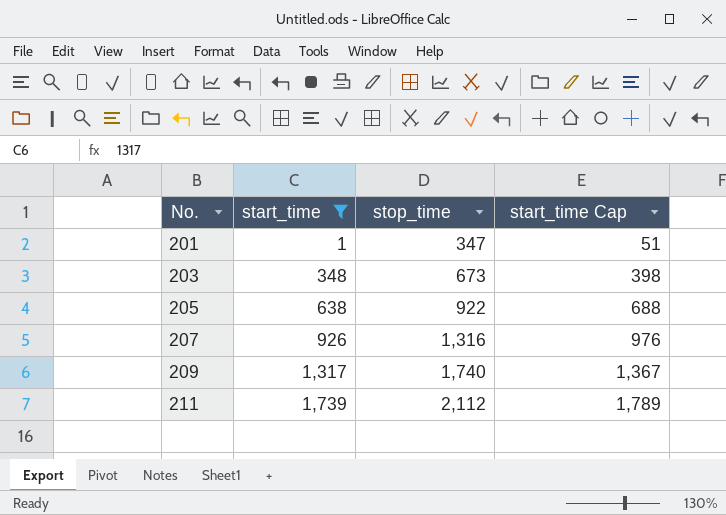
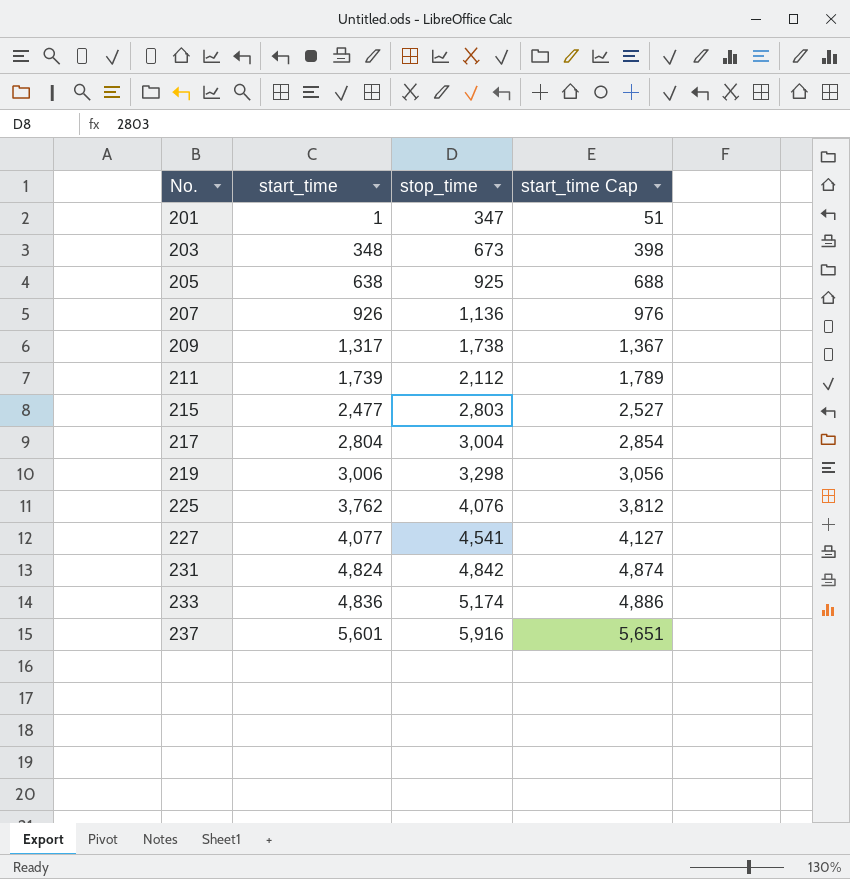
filter: start_time <= 1,739 -> none
205 | stop_time: 922 -> 925
207 | stop_time: 1,316 -> 1,136
209 | stop_time: 1,740 -> 1,738

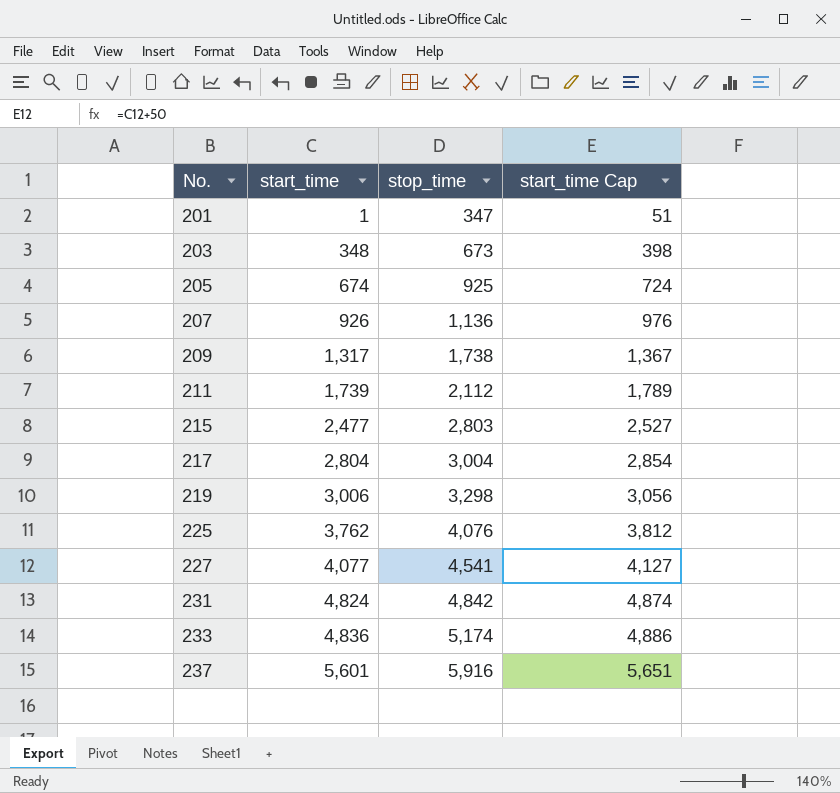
205 | start_time: 638 -> 674
205 | start_time Cap: 688 -> 724

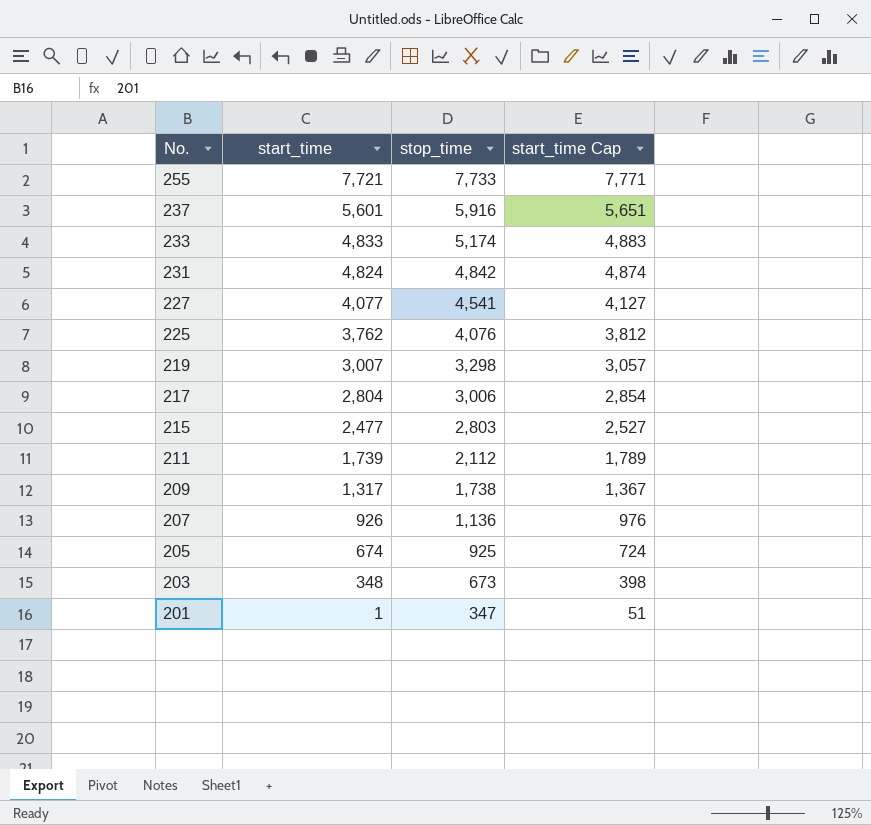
row order: No. ascending -> No. descending
row 255: none -> 7,721 | 7,733 | 7,771
233 | start_time: 4,836 -> 4,833
233 | start_time Cap: 4,886 -> 4,883
219 | start_time: 3,006 -> 3,007
219 | start_time Cap: 3,056 -> 3,057
217 | stop_time: 3,004 -> 3,006

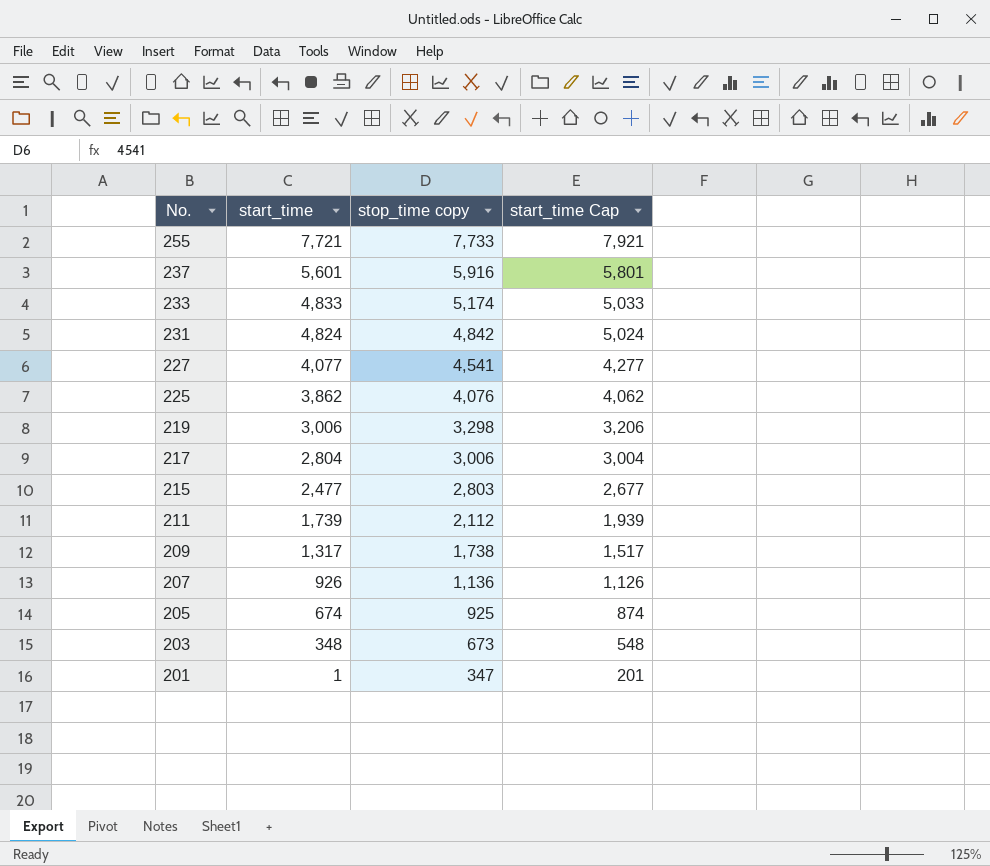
column name: stop_time -> stop_time copy
column start_time Cap | formula: [start_time] + 50 -> [start_time] + 200
225 | start_time: 3,762 -> 3,862
219 | start_time: 3,007 -> 3,006

